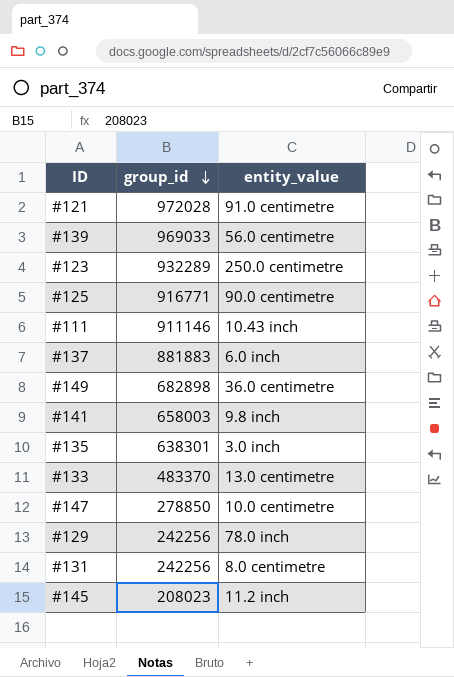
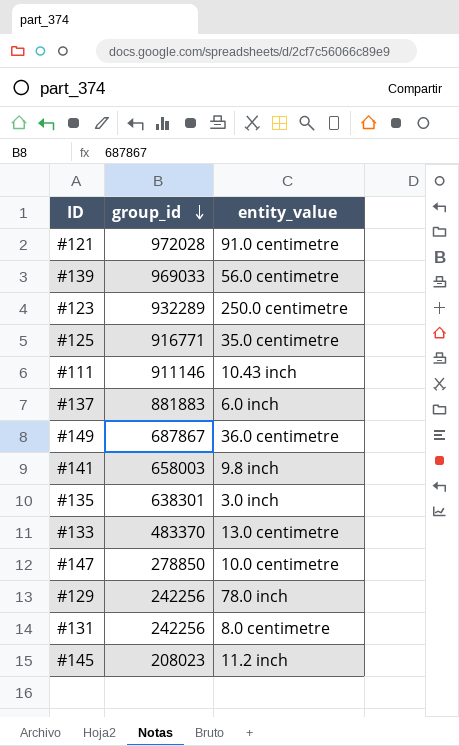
#125 | entity_value: 90.0 centimetre -> 35.0 centimetre
#149 | group_id: 682898 -> 687867

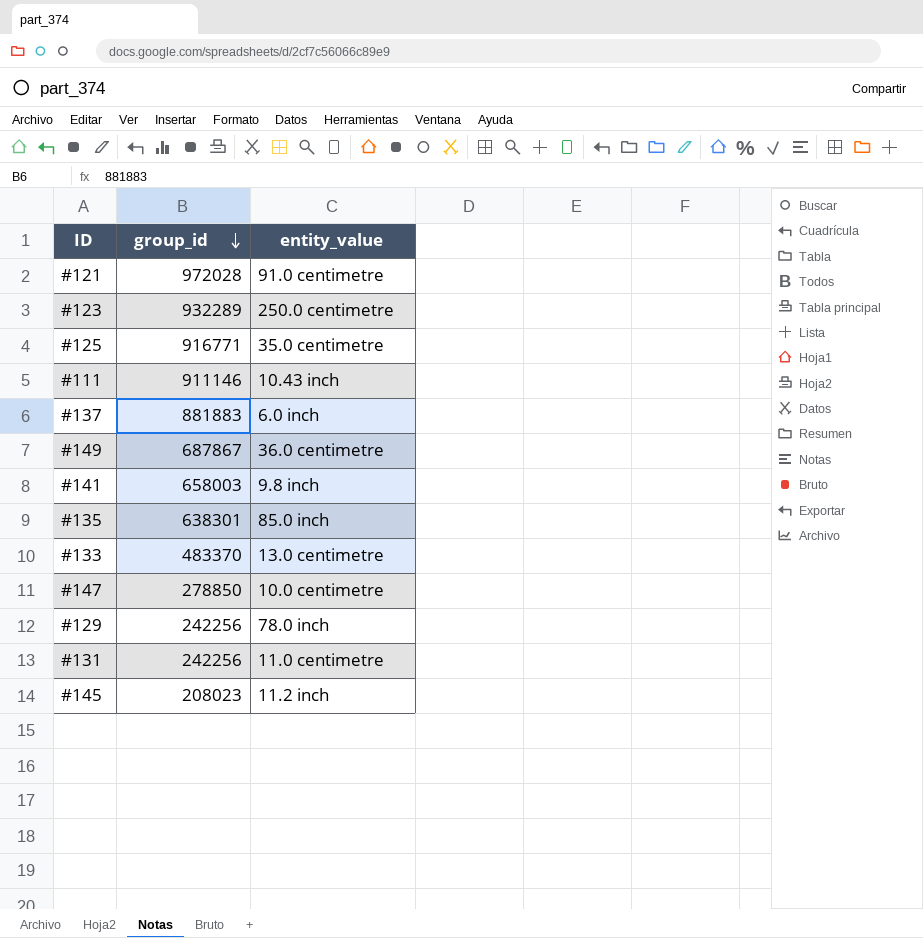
row #139: 969033 | 56.0 centimetre -> none
#135 | entity_value: 3.0 inch -> 85.0 inch
#131 | entity_value: 8.0 centimetre -> 11.0 centimetre

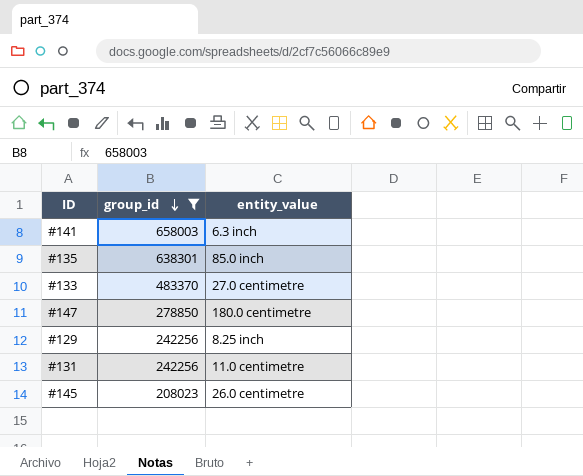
filter: none -> group_id <= 658003
#141 | entity_value: 9.8 inch -> 6.3 inch
#133 | entity_value: 13.0 centimetre -> 27.0 centimetre
#147 | entity_value: 10.0 centimetre -> 180.0 centimetre
#129 | entity_value: 78.0 inch -> 8.25 inch
#145 | entity_value: 11.2 inch -> 26.0 centimetre

